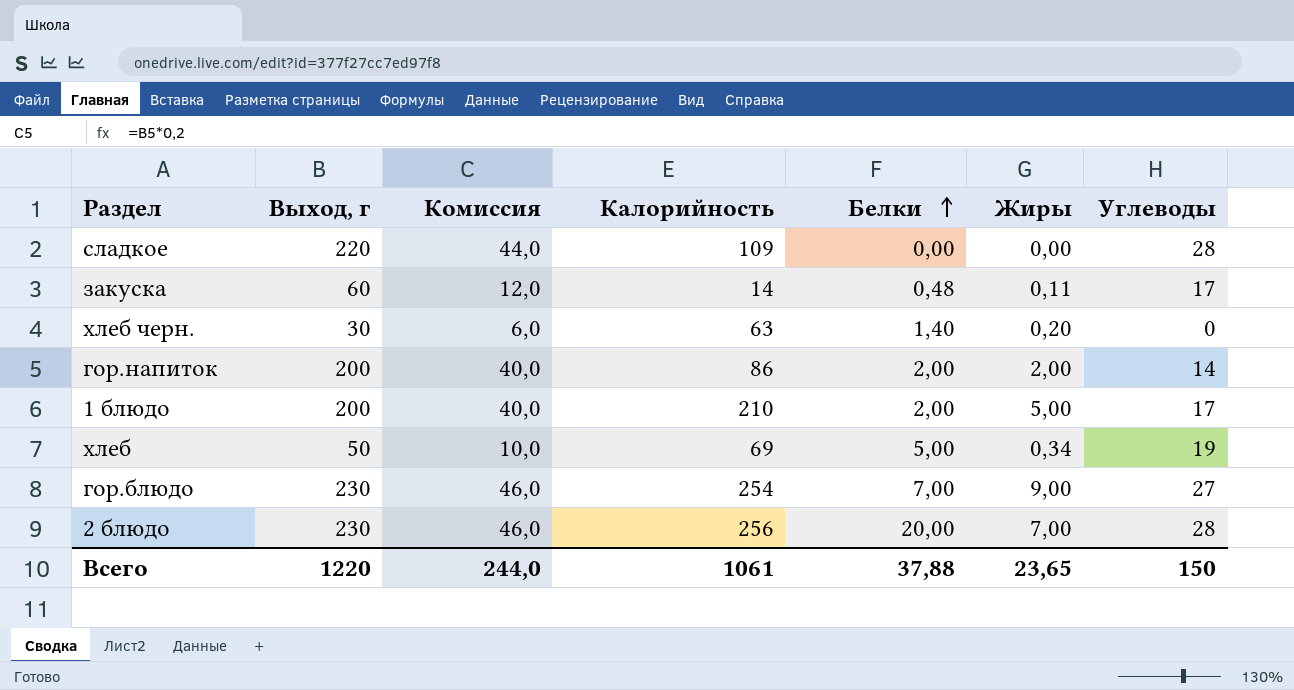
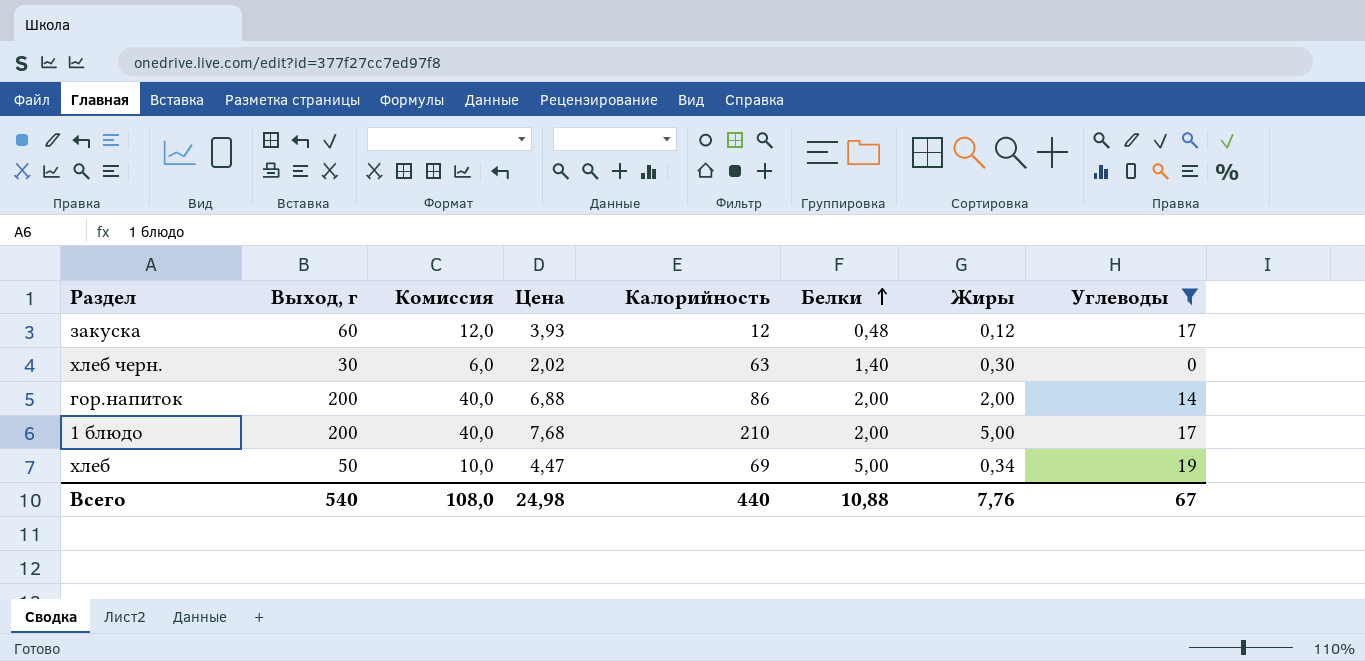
filter: none -> Углеводы <= 19
column Цена | position: none -> 4
закуска | Калорийность: 14 -> 12
закуска | Жиры: 0,11 -> 0,12
хлеб черн. | Жиры: 0,20 -> 0,30
Всего | Выход, г: 1220 -> 540
Всего | Комиссия: 244,0 -> 108,0
Всего | Калорийность: 1061 -> 440
Всего | Белки: 37,88 -> 10,88
Всего | Жиры: 23,65 -> 7,76
Всего | Углеводы: 150 -> 67

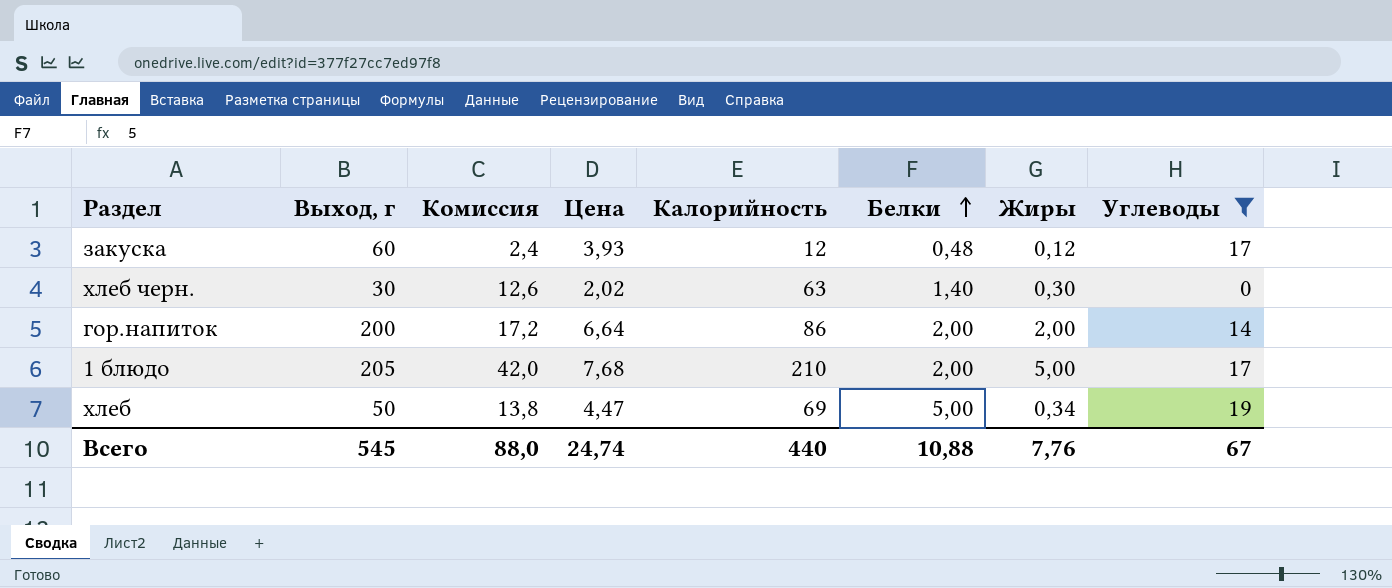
column Комиссия | formula: [Выход, г] * 0,2 -> [Калорийность] * 0,2
гор.напиток | Цена: 6,88 -> 6,64
1 блюдо | Выход, г: 200 -> 205
Всего | Выход, г: 540 -> 545
Всего | Комиссия: 108,0 -> 88,0
Всего | Цена: 24,98 -> 24,74

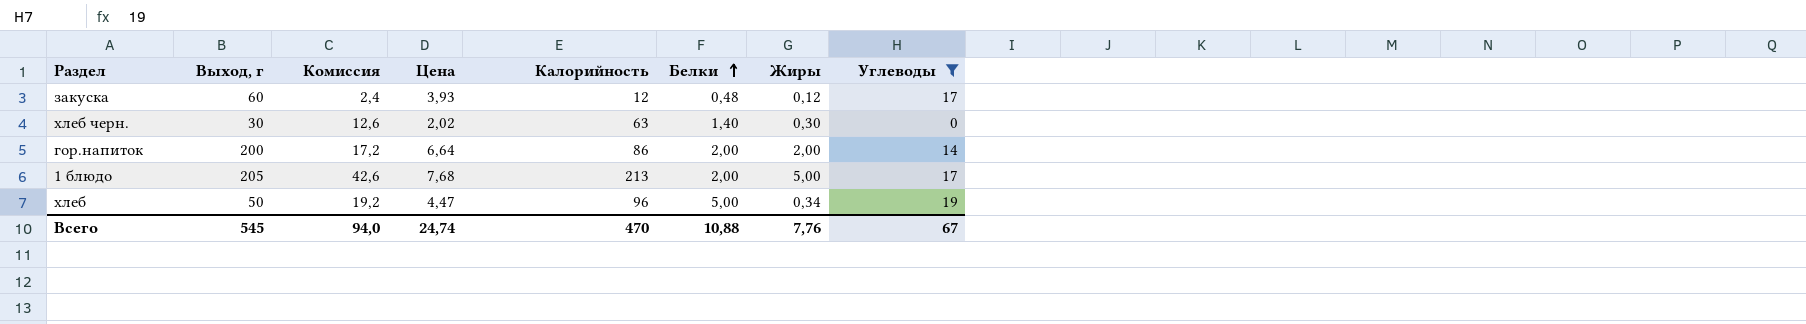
1 блюдо | Комиссия: 42,0 -> 42,6
1 блюдо | Калорийность: 210 -> 213
хлеб | Комиссия: 13,8 -> 19,2
хлеб | Калорийность: 69 -> 96
Всего | Комиссия: 88,0 -> 94,0
Всего | Калорийность: 440 -> 470

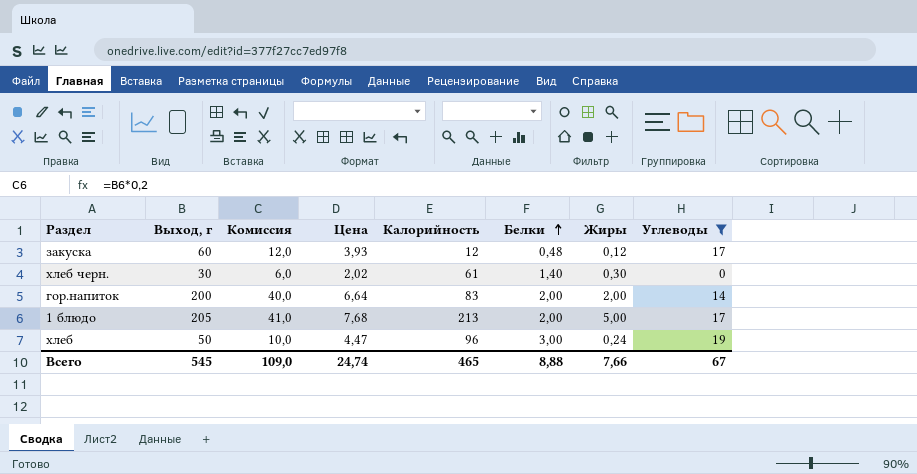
column Комиссия | formula: [Калорийность] * 0,2 -> [Выход, г] * 0,2
хлеб черн. | Калорийность: 63 -> 61
гор.напиток | Калорийность: 86 -> 83
хлеб | Белки: 5,00 -> 3,00
хлеб | Жиры: 0,34 -> 0,24
Всего | Комиссия: 94,0 -> 109,0
Всего | Калорийность: 470 -> 465
Всего | Белки: 10,88 -> 8,88
Всего | Жиры: 7,76 -> 7,66

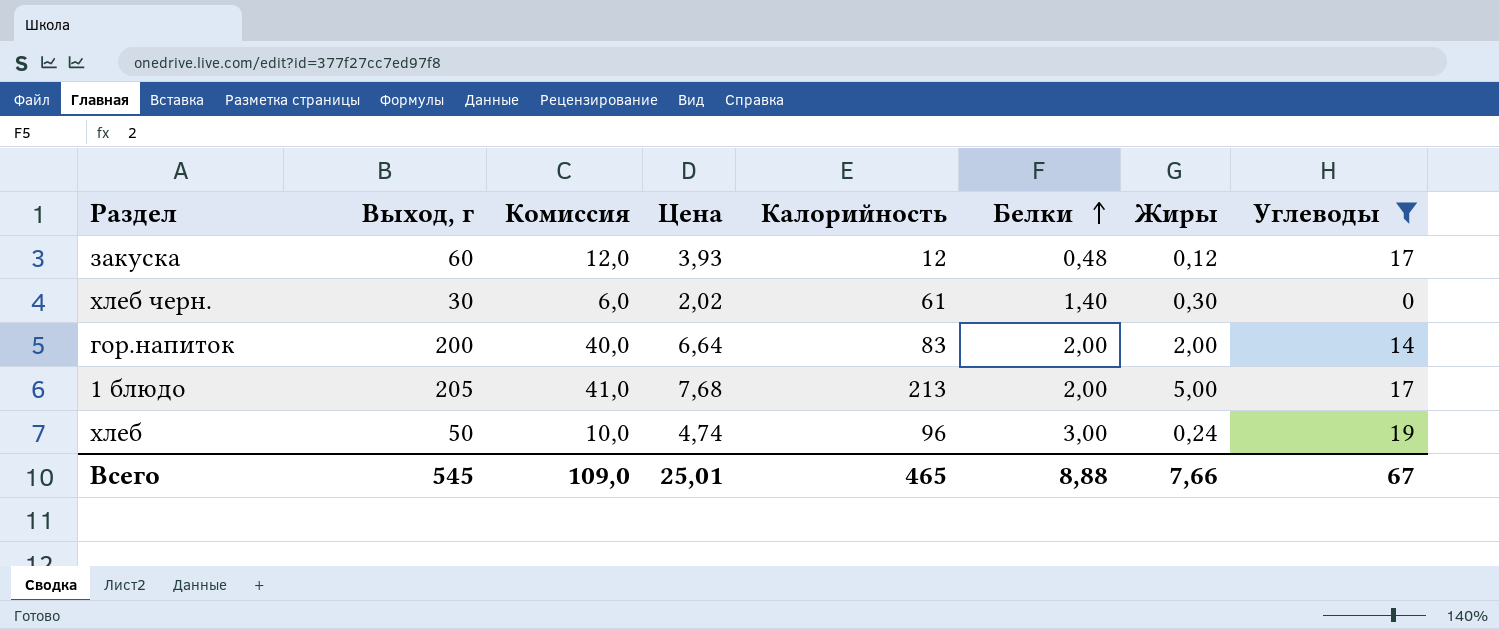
хлеб | Цена: 4,47 -> 4,74
Всего | Цена: 24,74 -> 25,01

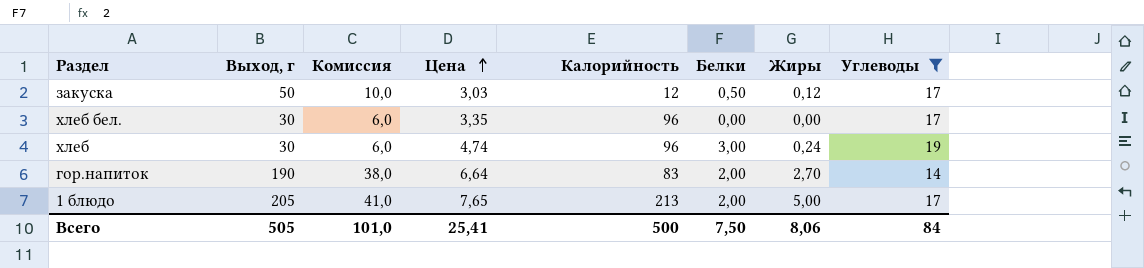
row order: Белки ascending -> Цена ascending
row хлеб черн.: 30 | 6,0 | 2,02 | 61 | 1,40 | 0,30 | 0 -> none
закуска | Выход, г: 60 -> 50
закуска | Комиссия: 12,0 -> 10,0
закуска | Цена: 3,93 -> 3,03
закуска | Белки: 0,48 -> 0,50
row хлеб бел.: none -> 30 | 6,0 | 3,35 | 96 | 0,00 | 0,00 | 17
хлеб | Выход, г: 50 -> 30
хлеб | Комиссия: 10,0 -> 6,0
гор.напиток | Выход, г: 200 -> 190
гор.напиток | Комиссия: 40,0 -> 38,0
гор.напиток | Жиры: 2,00 -> 2,70
1 блюдо | Цена: 7,68 -> 7,65
Всего | Выход, г: 545 -> 505
Всего | Комиссия: 109,0 -> 101,0
Всего | Цена: 25,01 -> 25,41
Всего | Калорийность: 465 -> 500
Всего | Белки: 8,88 -> 7,50
Всего | Жиры: 7,66 -> 8,06
Всего | Углеводы: 67 -> 84

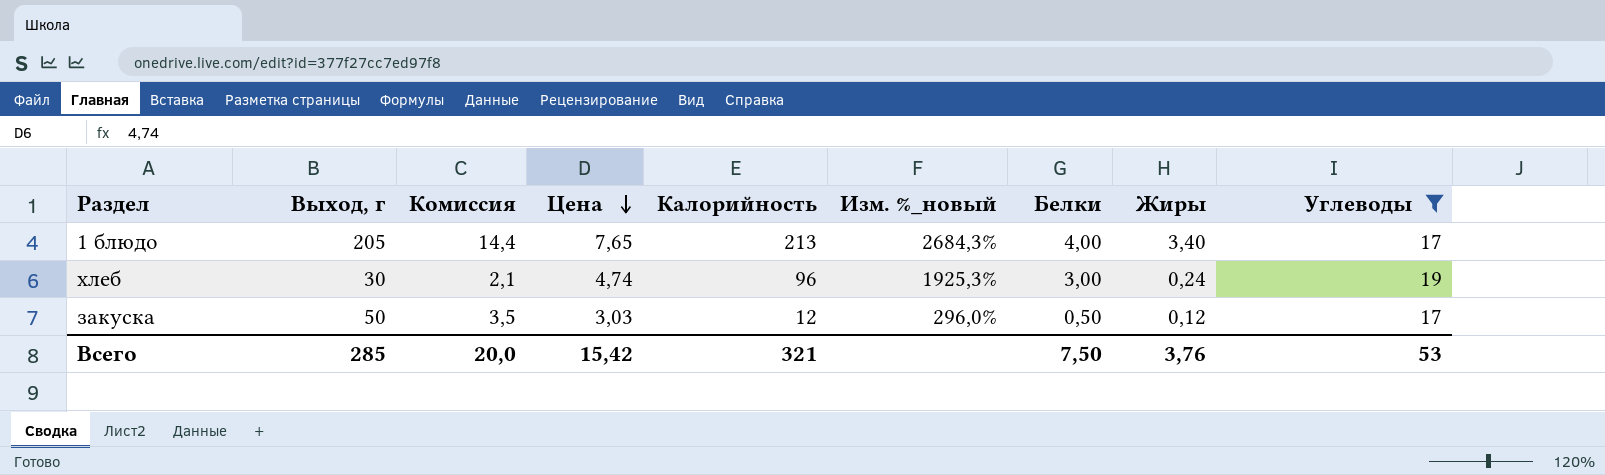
row order: Цена ascending -> Цена descending
column Комиссия | formula: [Выход, г] * 0,2 -> [Выход, г] * 0,07
column Изм. %_новый | formula: none -> ([Калорийность] - [Цена]) / [Цена]
row хлеб бел.: 30 | 6,0 | 3,35 | 96 | 0,00 | 0,00 | 17 -> none
row гор.напиток: 190 | 38,0 | 6,64 | 83 | 2,00 | 2,70 | 14 -> none
1 блюдо | Белки: 2,00 -> 4,00
1 блюдо | Жиры: 5,00 -> 3,40
Всего | Выход, г: 505 -> 285
Всего | Комиссия: 101,0 -> 20,0
Всего | Цена: 25,41 -> 15,42
Всего | Калорийность: 500 -> 321
Всего | Жиры: 8,06 -> 3,76
Всего | Углеводы: 84 -> 53

